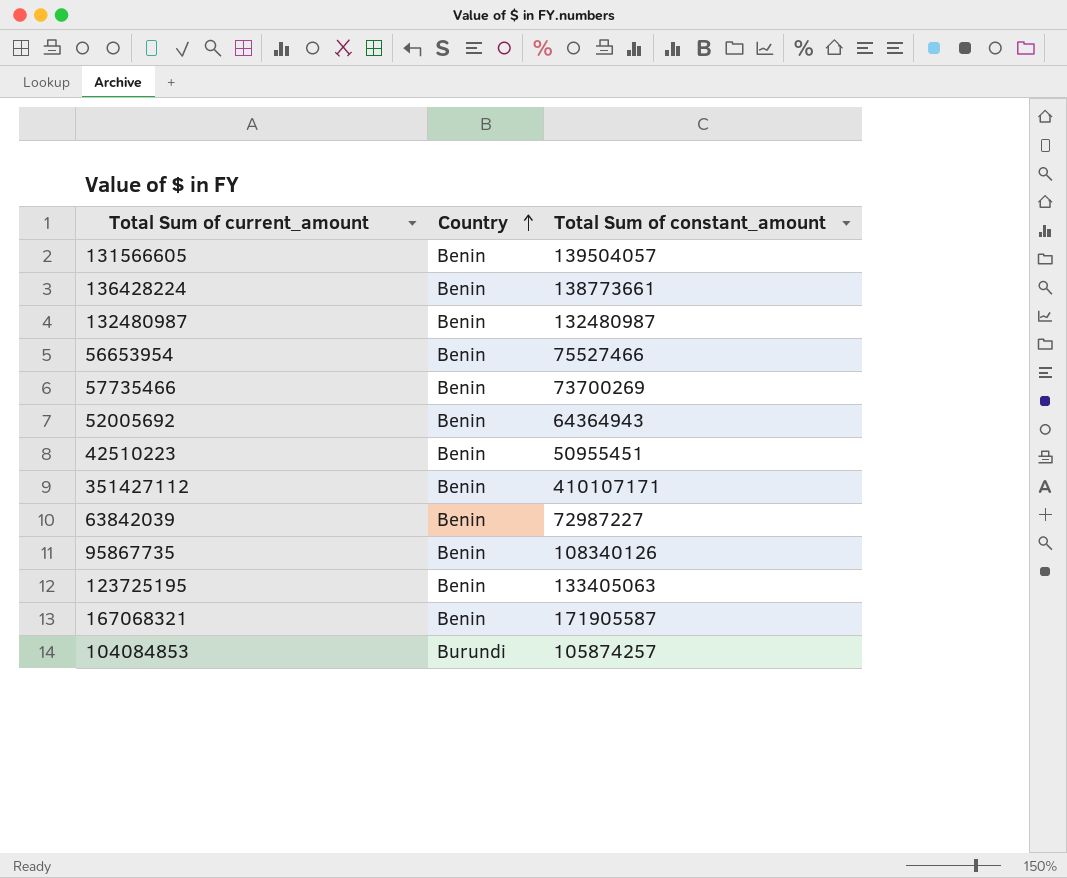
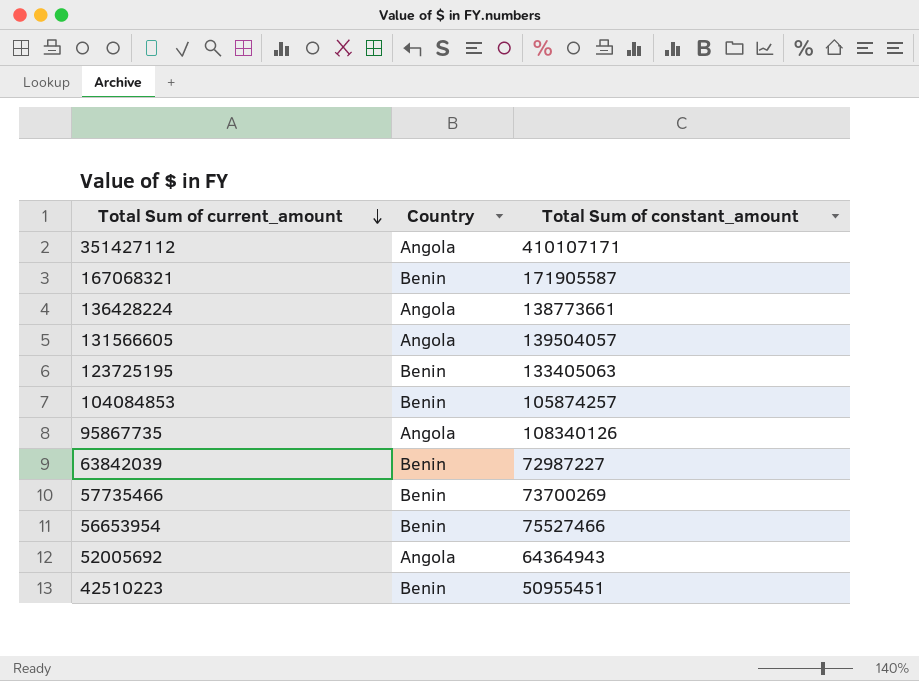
row order: Country ascending -> Total Sum of current_amount descending
row 132480987: Benin | 132480987 -> none
351427112 | Country: Benin -> Angola
136428224 | Country: Benin -> Angola
131566605 | Country: Benin -> Angola
104084853 | Country: Burundi -> Benin
95867735 | Country: Benin -> Angola
52005692 | Country: Benin -> Angola

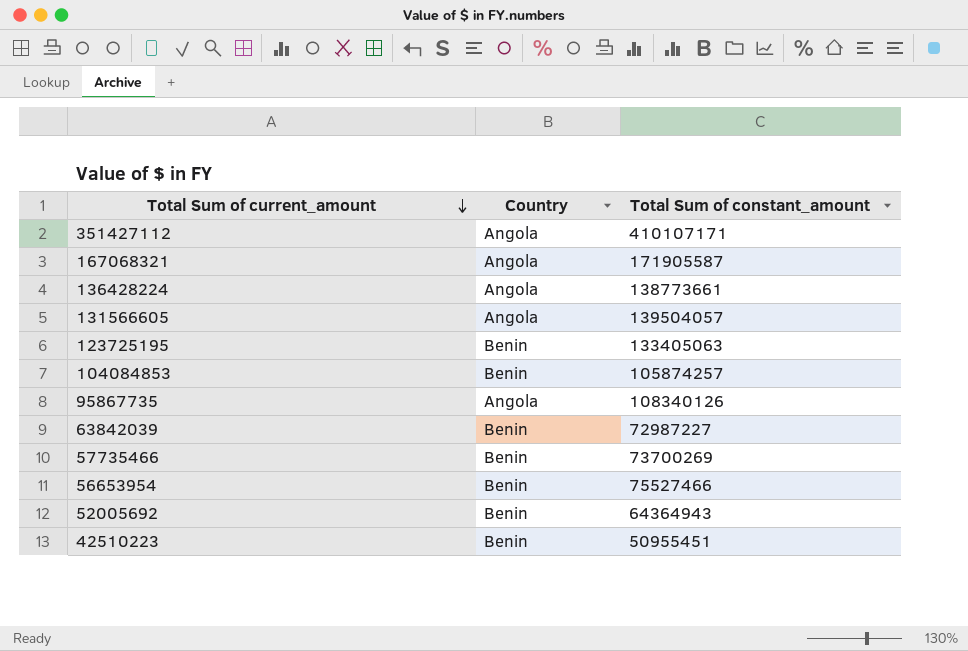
167068321 | Country: Benin -> Angola
52005692 | Country: Angola -> Benin

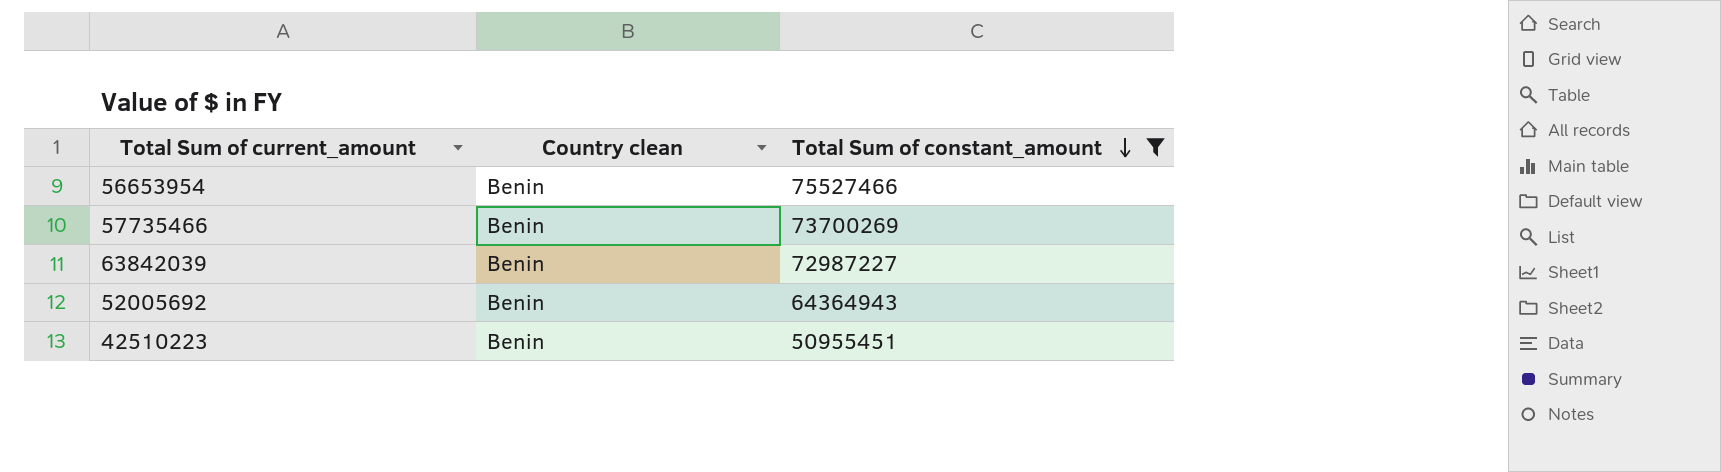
filter: none -> Total Sum of constant_amount <= 75527466
row order: Total Sum of current_amount descending -> Total Sum of constant_amount descending
column name: Country -> Country clean

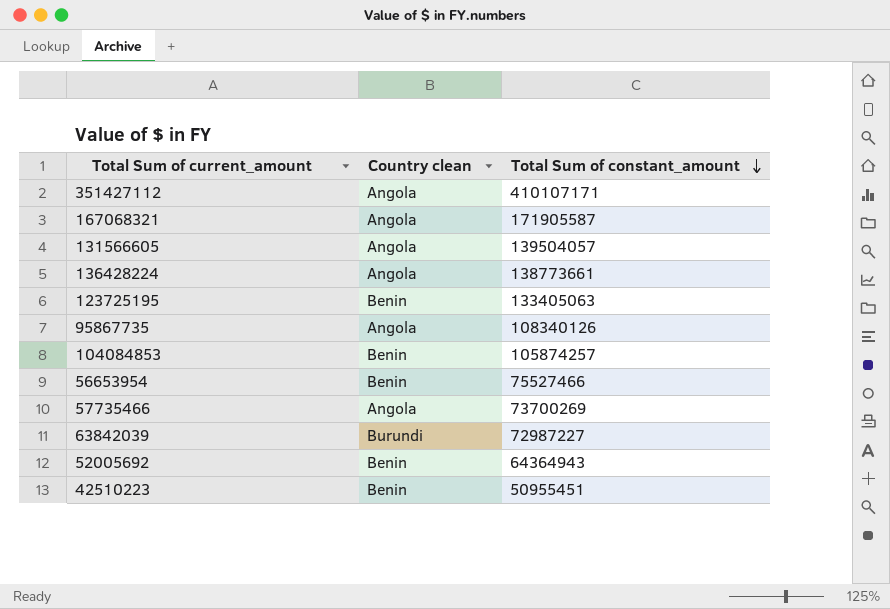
filter: Total Sum of constant_amount <= 75527466 -> none
57735466 | Country clean: Benin -> Angola
63842039 | Country clean: Benin -> Burundi

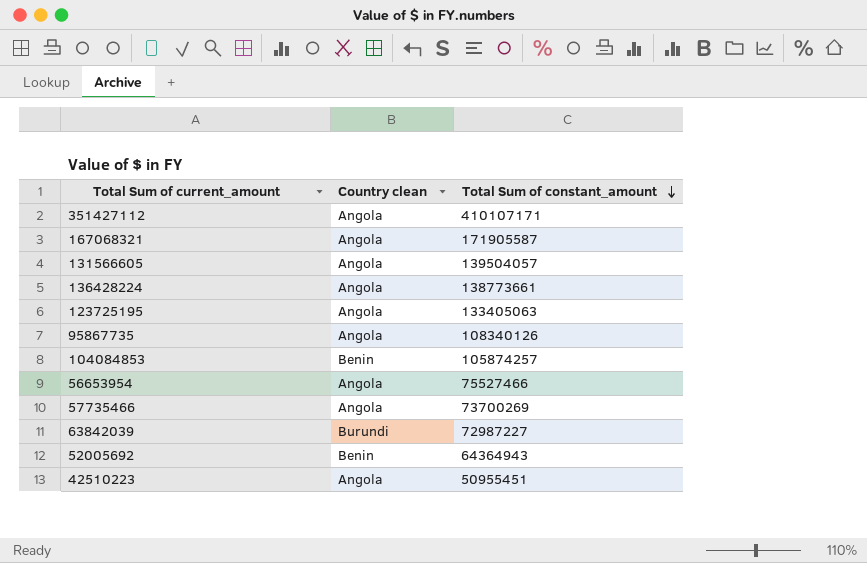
123725195 | Country clean: Benin -> Angola
56653954 | Country clean: Benin -> Angola
42510223 | Country clean: Benin -> Angola

